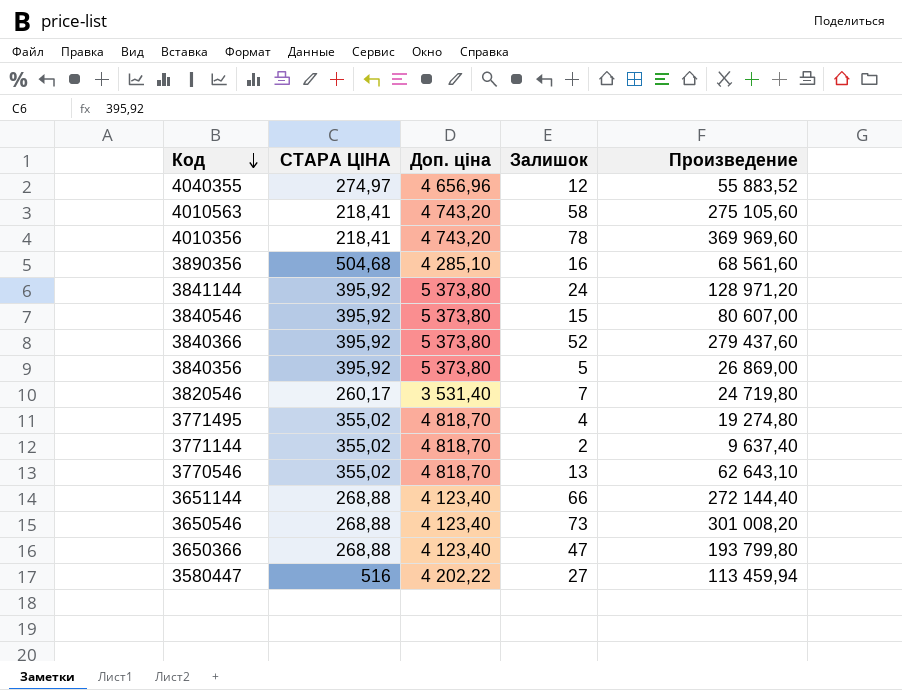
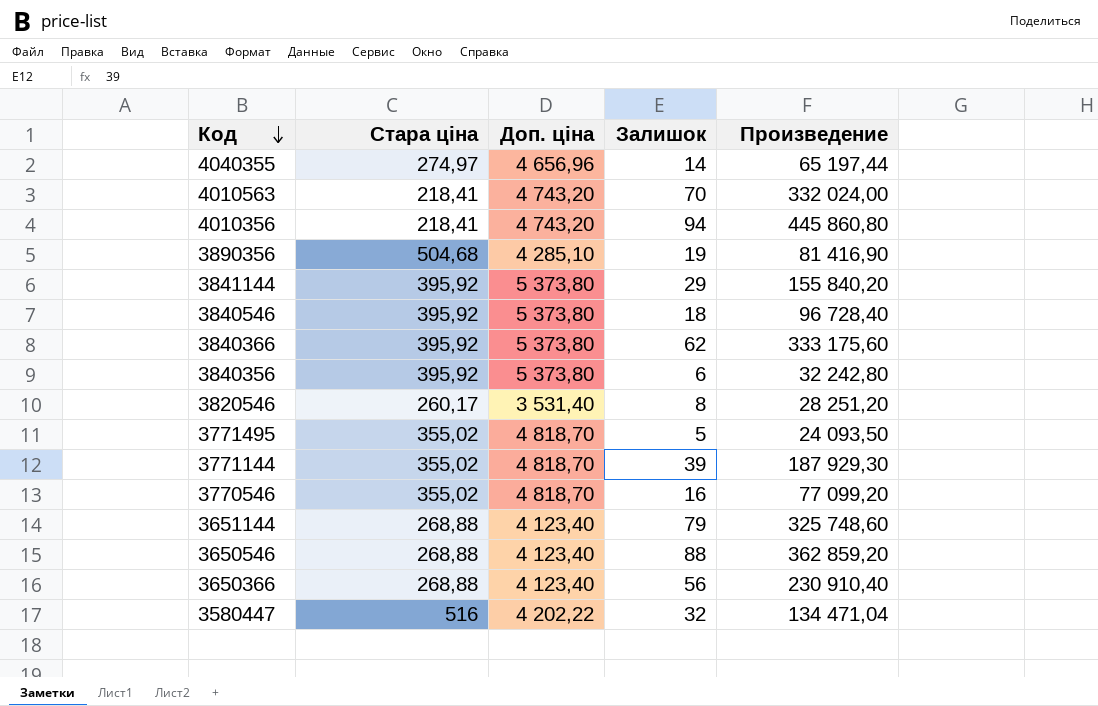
column name: СТАРА ЦІНА -> Стара ціна
4040355 | Залишок: 12 -> 14
4040355 | Произведение: 55 883,52 -> 65 197,44
4010563 | Залишок: 58 -> 70
4010563 | Произведение: 275 105,60 -> 332 024,00
4010356 | Залишок: 78 -> 94
4010356 | Произведение: 369 969,60 -> 445 860,80
3890356 | Залишок: 16 -> 19
3890356 | Произведение: 68 561,60 -> 81 416,90
3841144 | Залишок: 24 -> 29
3841144 | Произведение: 128 971,20 -> 155 840,20
3840546 | Залишок: 15 -> 18
3840546 | Произведение: 80 607,00 -> 96 728,40
3840366 | Залишок: 52 -> 62
3840366 | Произведение: 279 437,60 -> 333 175,60
3840356 | Залишок: 5 -> 6
3840356 | Произведение: 26 869,00 -> 32 242,80
3820546 | Залишок: 7 -> 8
3820546 | Произведение: 24 719,80 -> 28 251,20
3771495 | Залишок: 4 -> 5
3771495 | Произведение: 19 274,80 -> 24 093,50
3771144 | Залишок: 2 -> 39
3771144 | Произведение: 9 637,40 -> 187 929,30
3770546 | Залишок: 13 -> 16
3770546 | Произведение: 62 643,10 -> 77 099,20
3651144 | Залишок: 66 -> 79
3651144 | Произведение: 272 144,40 -> 325 748,60
3650546 | Залишок: 73 -> 88
3650546 | Произведение: 301 008,20 -> 362 859,20
3650366 | Залишок: 47 -> 56
3650366 | Произведение: 193 799,80 -> 230 910,40
3580447 | Залишок: 27 -> 32
3580447 | Произведение: 113 459,94 -> 134 471,04

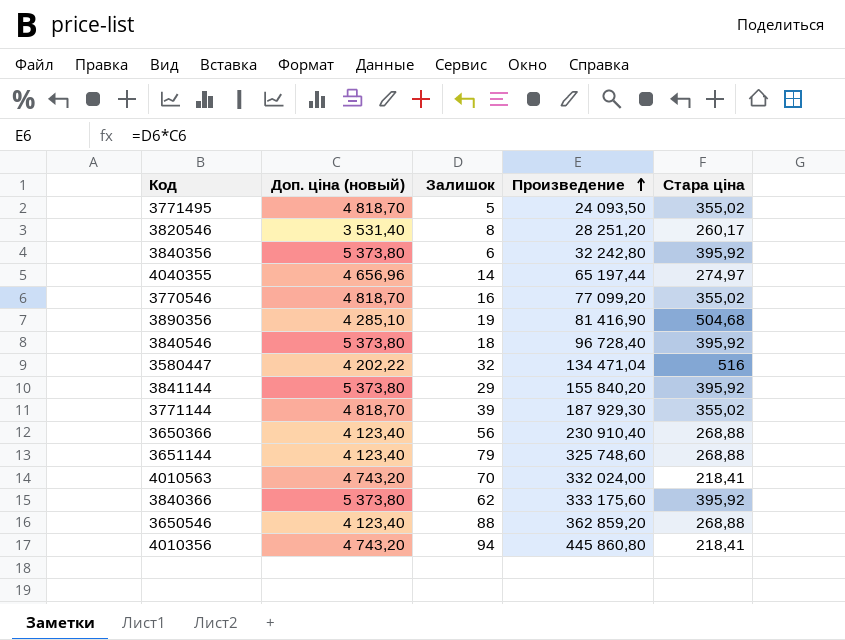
row order: Код descending -> Произведение ascending
column name: Доп. ціна -> Доп. ціна (новый)
column Стара ціна | position: 2 -> 5

